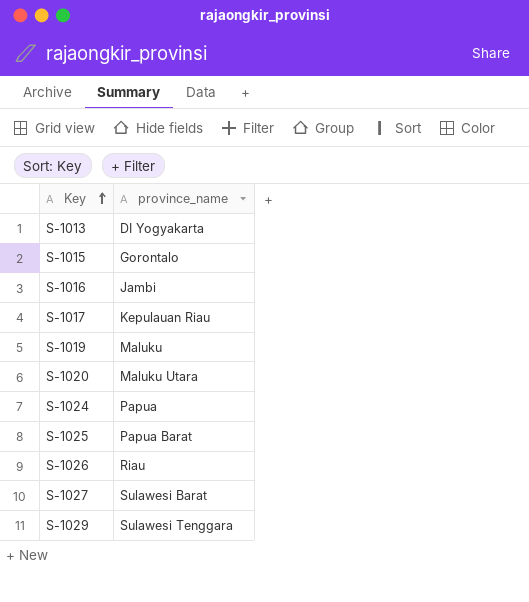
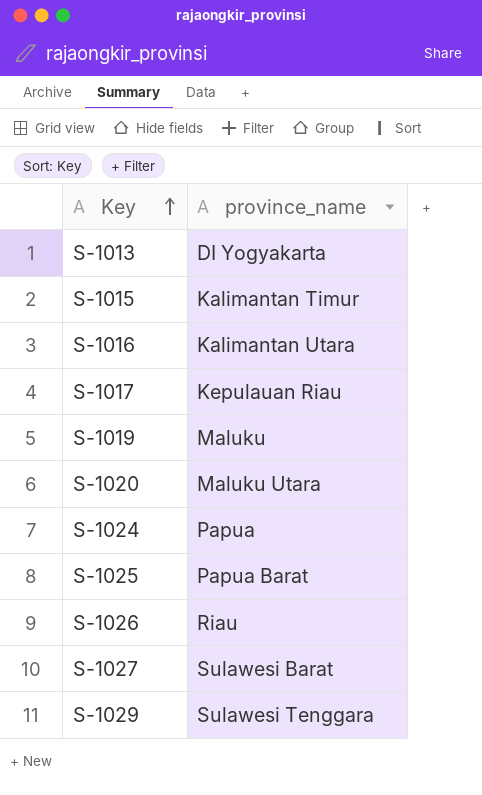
S-1015 | province_name: Gorontalo -> Kalimantan Timur
S-1016 | province_name: Jambi -> Kalimantan Utara

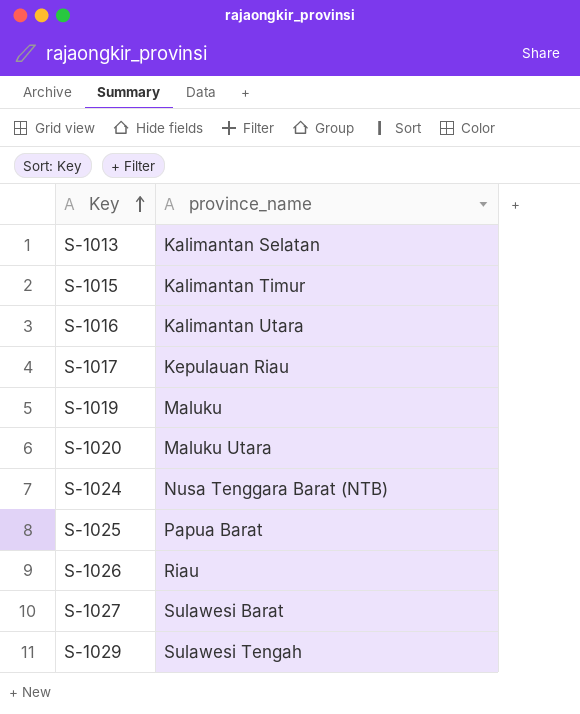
S-1013 | province_name: DI Yogyakarta -> Kalimantan Selatan
S-1024 | province_name: Papua -> Nusa Tenggara Barat (NTB)
S-1029 | province_name: Sulawesi Tenggara -> Sulawesi Tengah

